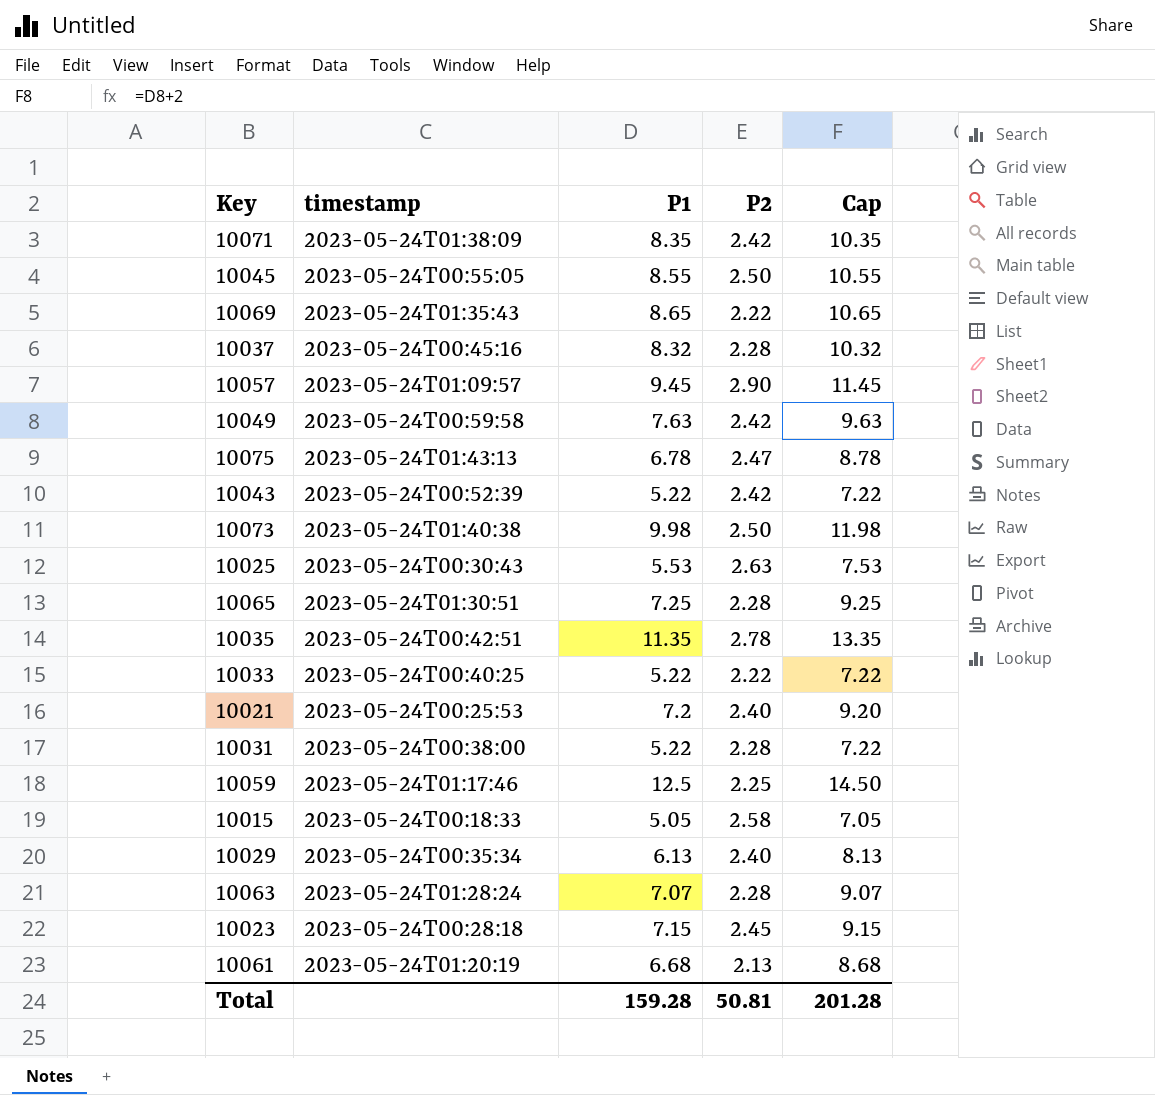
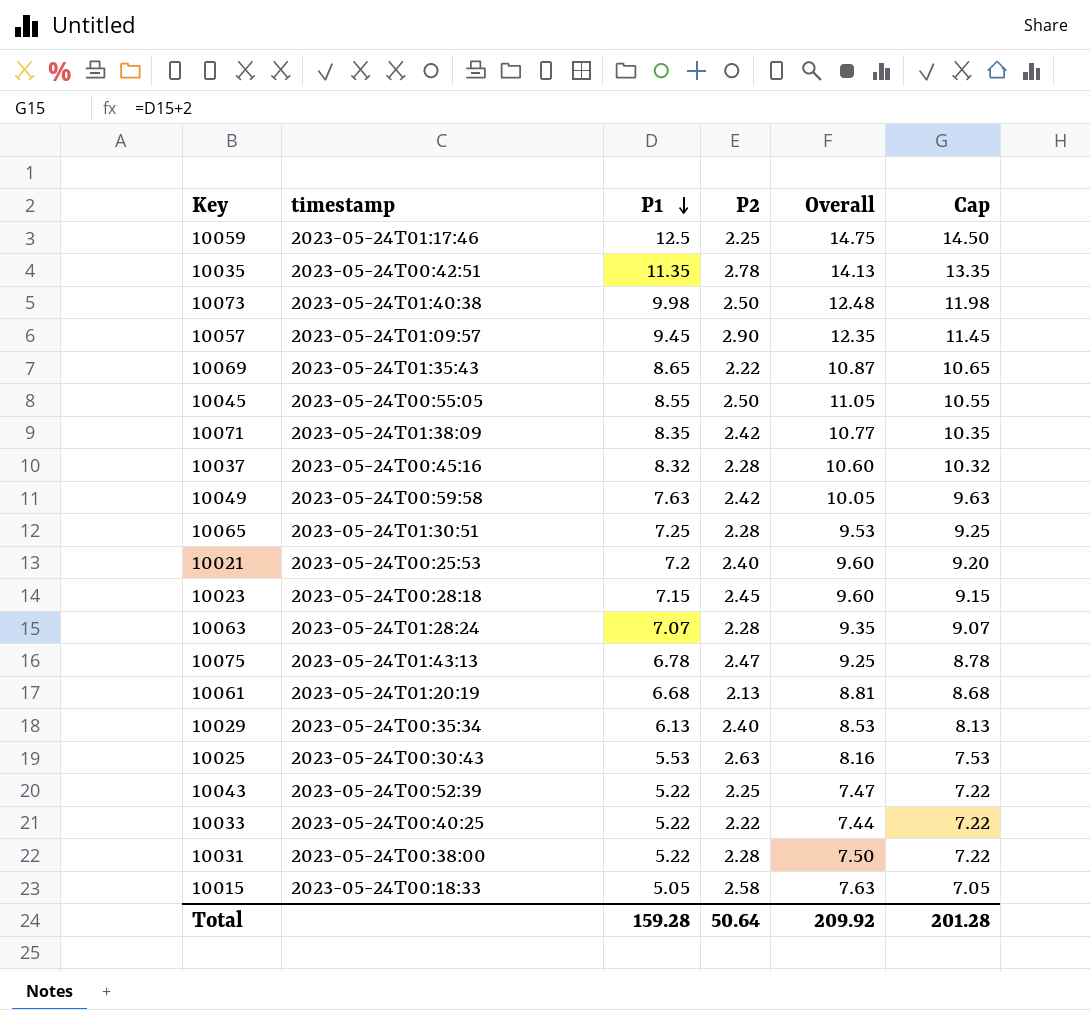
row order: none -> P1 descending
column Overall | formula: none -> [P1] + [P2]
10043 | P2: 2.42 -> 2.25
Total | P2: 50.81 -> 50.64

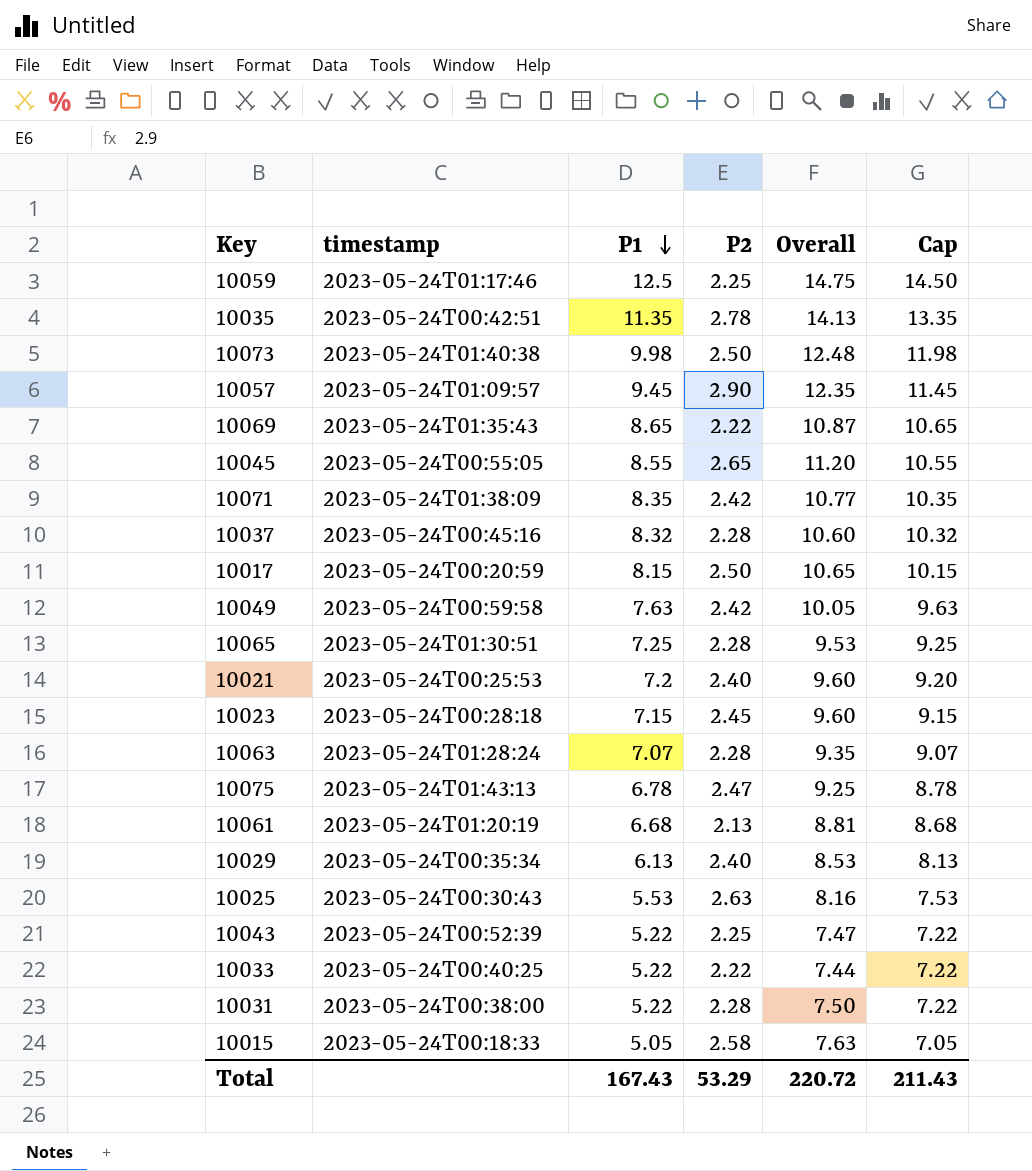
10045 | P2: 2.50 -> 2.65
10045 | Overall: 11.05 -> 11.20
row 10017: none -> 2023-05-24T00:20:59 | 8.15 | 2.50 | 10.65 | 10.15
Total | P1: 159.28 -> 167.43
Total | P2: 50.64 -> 53.29
Total | Overall: 209.92 -> 220.72
Total | Cap: 201.28 -> 211.43

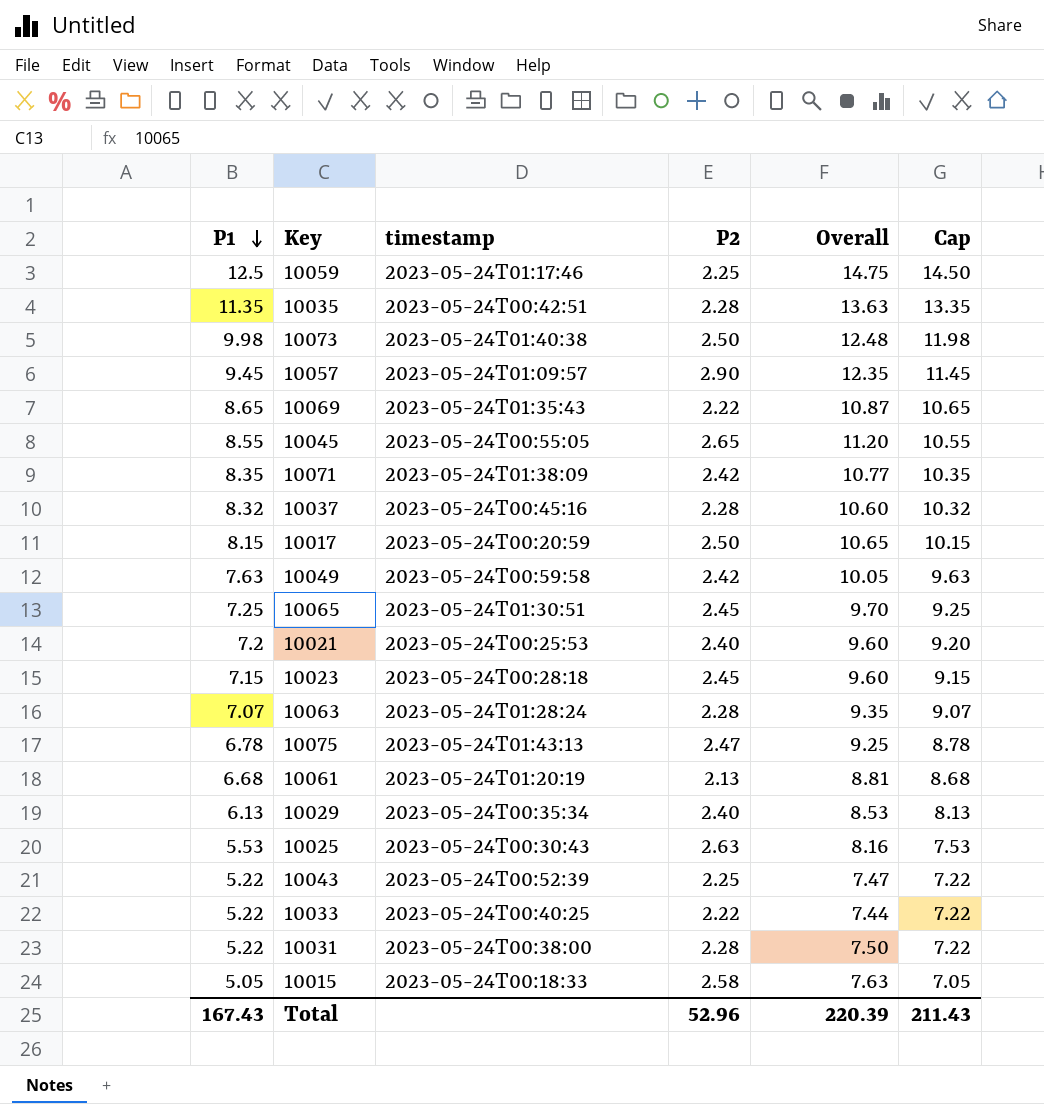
column P1 | position: 3 -> 1
10035 | P2: 2.78 -> 2.28
10035 | Overall: 14.13 -> 13.63
10065 | P2: 2.28 -> 2.45
10065 | Overall: 9.53 -> 9.70
Total | P2: 53.29 -> 52.96
Total | Overall: 220.72 -> 220.39

